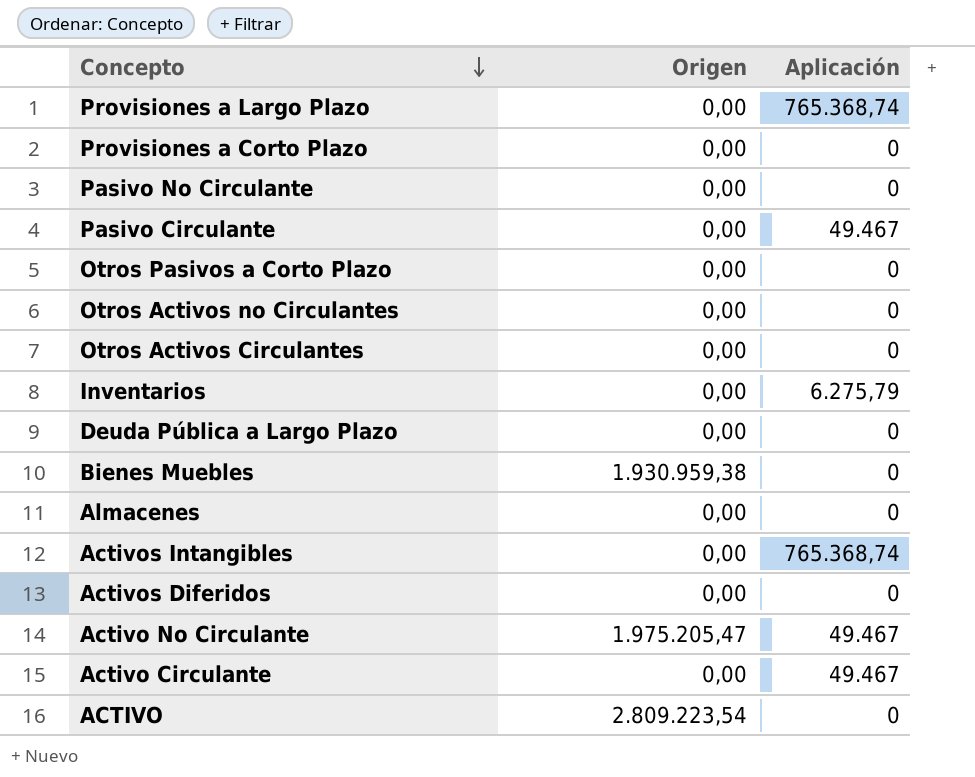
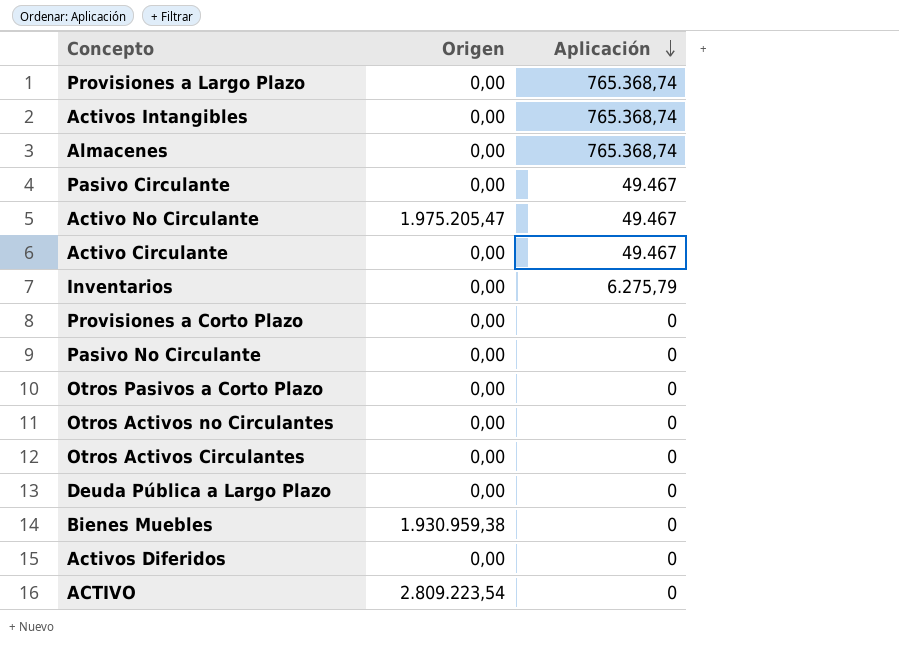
row order: Concepto descending -> Aplicación descending
Almacenes | Aplicación: 0 -> 765.368,74

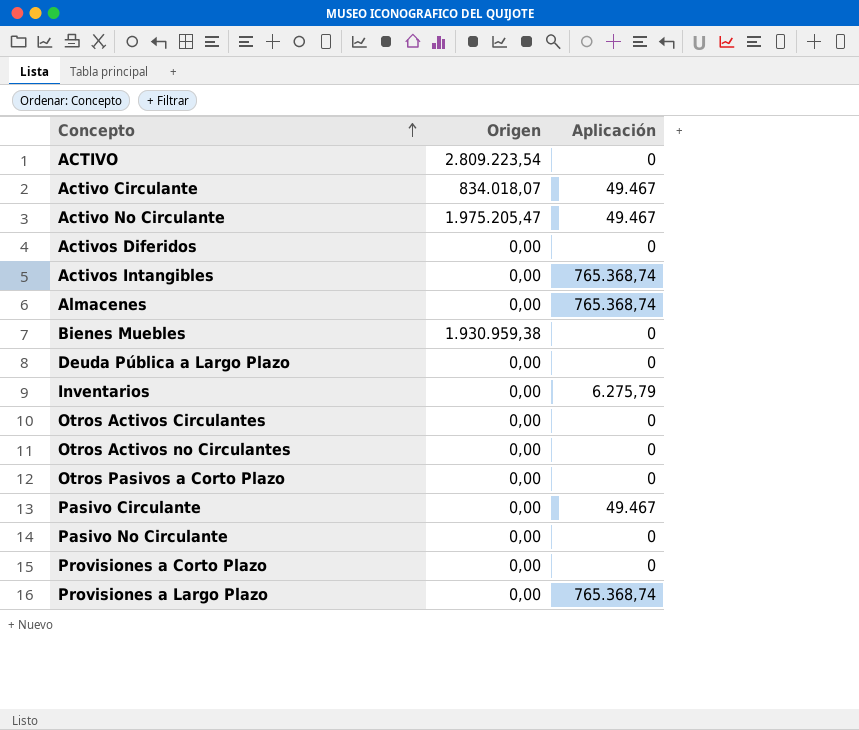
row order: Aplicación descending -> Concepto ascending
Activo Circulante | Origen: 0,00 -> 834.018,07

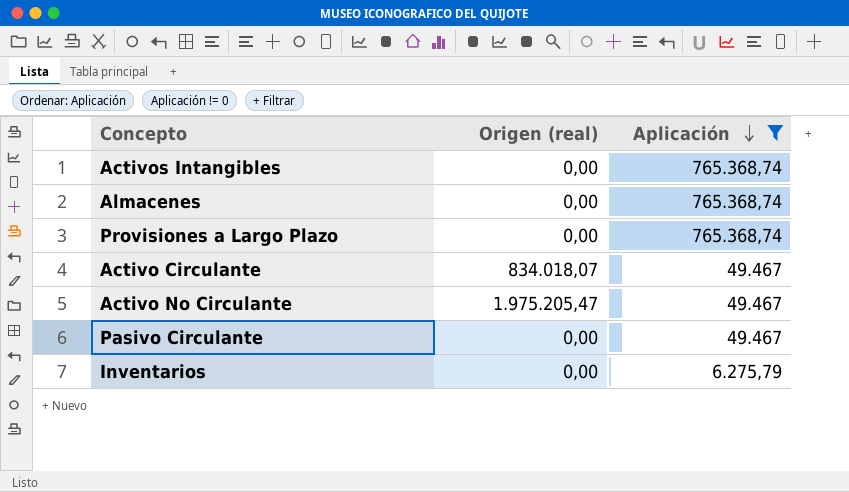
filter: none -> Aplicación != 0
row order: Concepto ascending -> Aplicación descending
column name: Origen -> Origen (real)

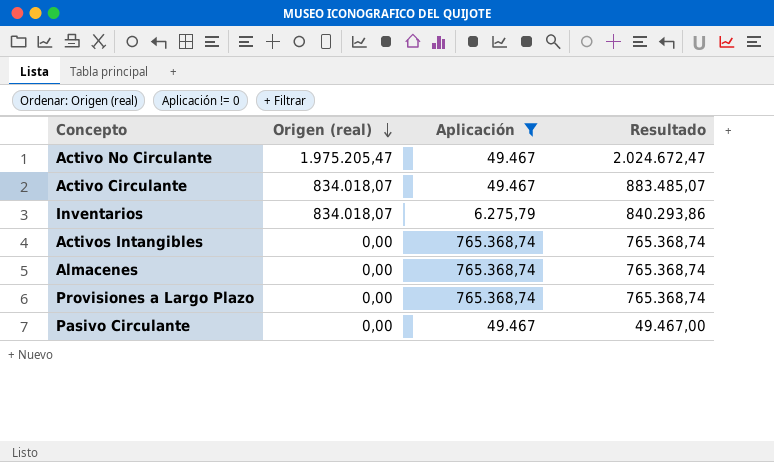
row order: Aplicación descending -> Origen (real) descending
column Resultado | formula: none -> [Origen (real)] + [Aplicación]
Inventarios | Origen (real): 0,00 -> 834.018,07

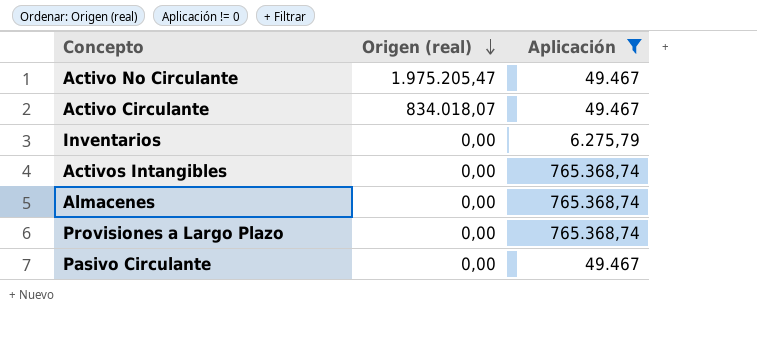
column Resultado | formula: [Origen (real)] + [Aplicación] -> none
Inventarios | Origen (real): 834.018,07 -> 0,00

